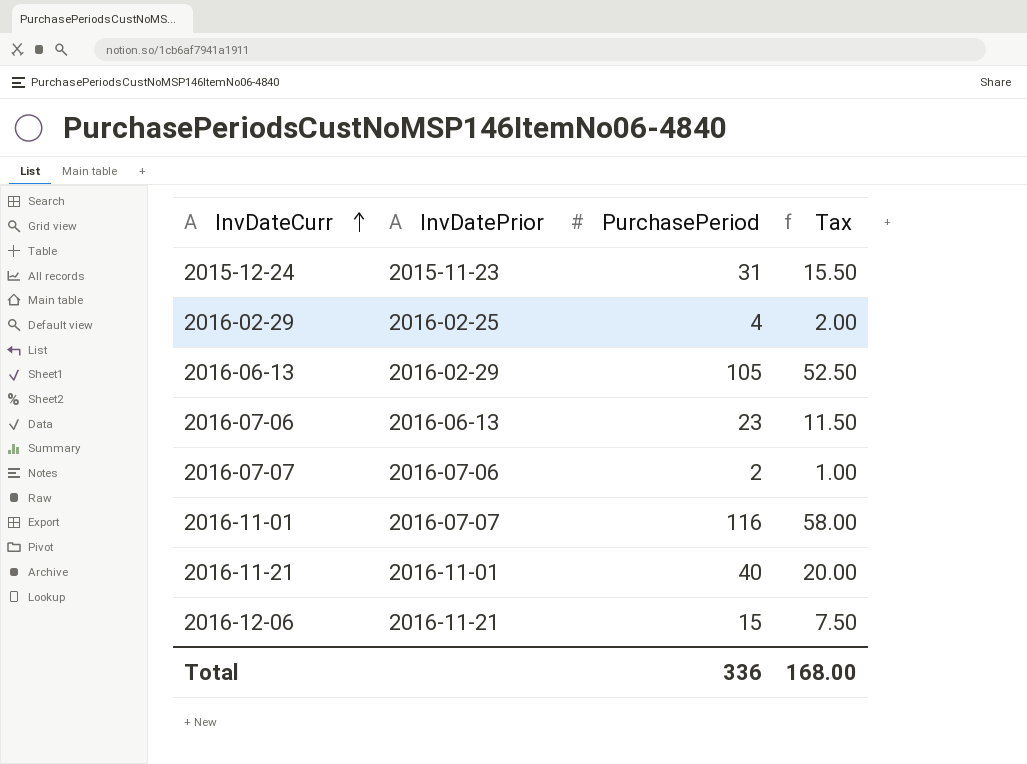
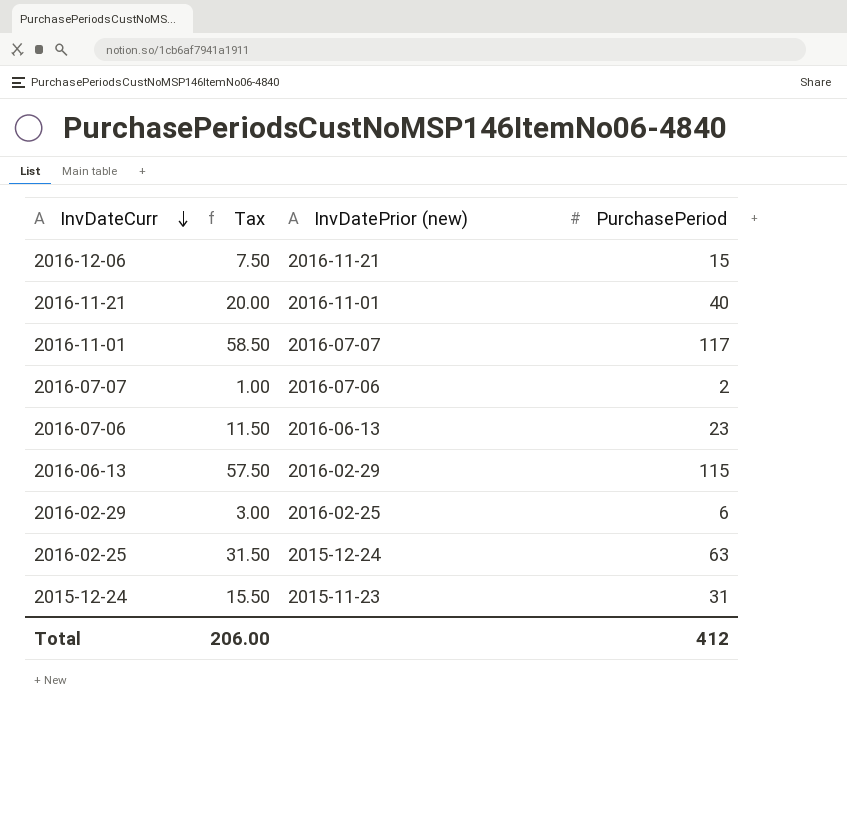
row order: InvDateCurr ascending -> InvDateCurr descending
column Tax | position: 4 -> 2
column name: InvDatePrior -> InvDatePrior (new)
2016-11-01 | Tax: 58.00 -> 58.50
2016-11-01 | PurchasePeriod: 116 -> 117
2016-06-13 | Tax: 52.50 -> 57.50
2016-06-13 | PurchasePeriod: 105 -> 115
2016-02-29 | Tax: 2.00 -> 3.00
2016-02-29 | PurchasePeriod: 4 -> 6
row 2016-02-25: none -> 31.50 | 2015-12-24 | 63
Total | Tax: 168.00 -> 206.00
Total | PurchasePeriod: 336 -> 412

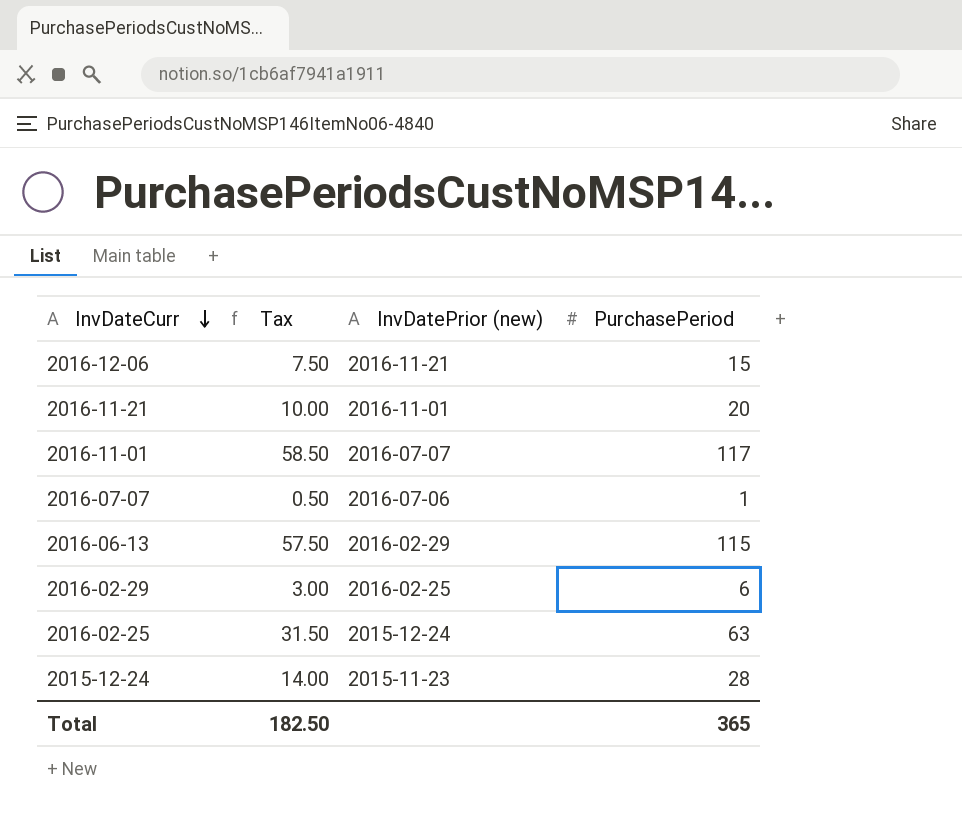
row 2016-07-06: 11.50 | 2016-06-13 | 23 -> none
2016-11-21 | Tax: 20.00 -> 10.00
2016-11-21 | PurchasePeriod: 40 -> 20
2016-07-07 | Tax: 1.00 -> 0.50
2016-07-07 | PurchasePeriod: 2 -> 1
2015-12-24 | Tax: 15.50 -> 14.00
2015-12-24 | PurchasePeriod: 31 -> 28
Total | Tax: 206.00 -> 182.50
Total | PurchasePeriod: 412 -> 365

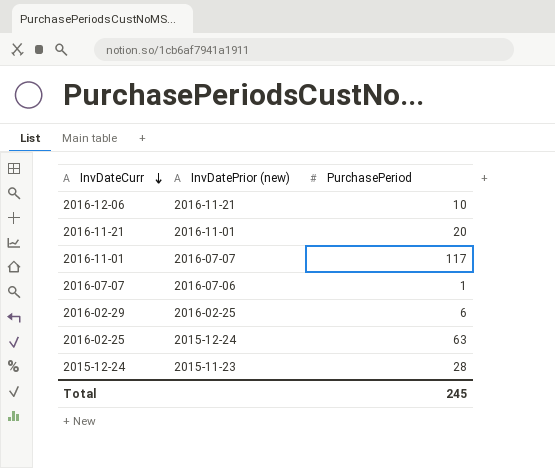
column Tax | formula: [PurchasePeriod] * 0.5 -> none
row 2016-06-13: 57.50 | 2016-02-29 | 115 -> none
2016-12-06 | PurchasePeriod: 15 -> 10
Total | PurchasePeriod: 365 -> 245

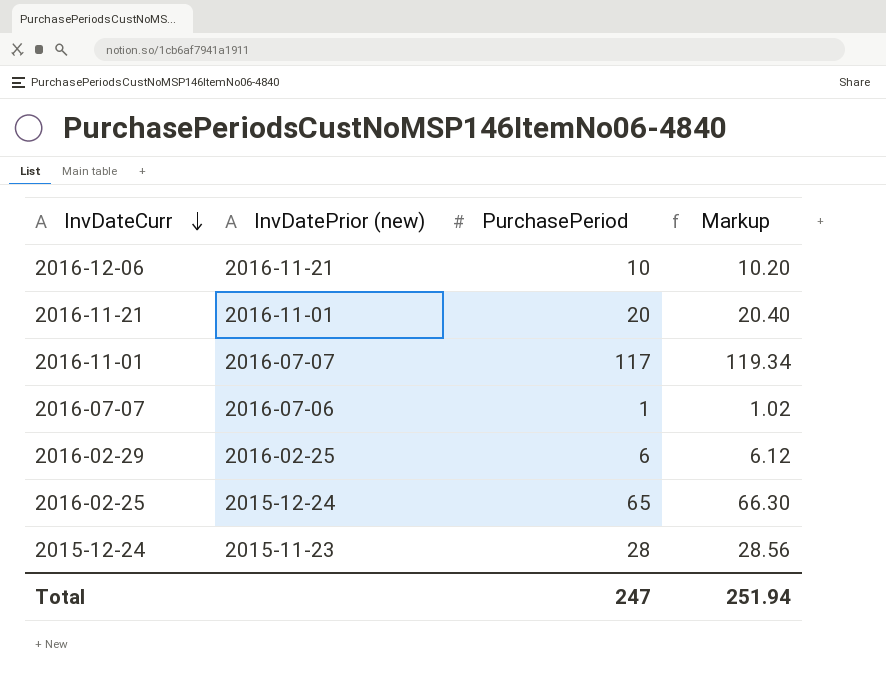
column Markup | formula: none -> [PurchasePeriod] * 1.02
2016-02-25 | PurchasePeriod: 63 -> 65
Total | PurchasePeriod: 245 -> 247

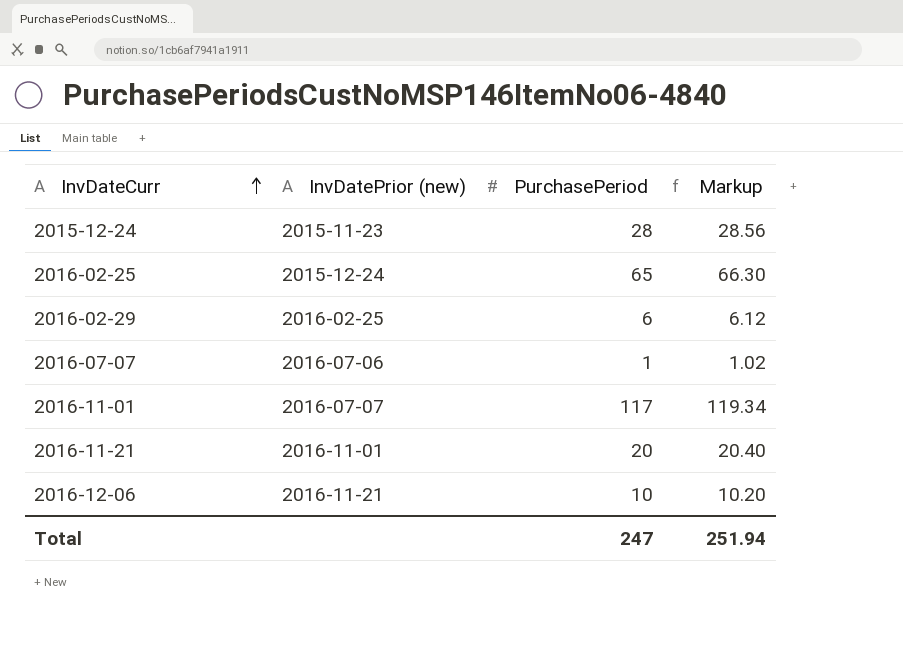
row order: InvDateCurr descending -> InvDateCurr ascending

